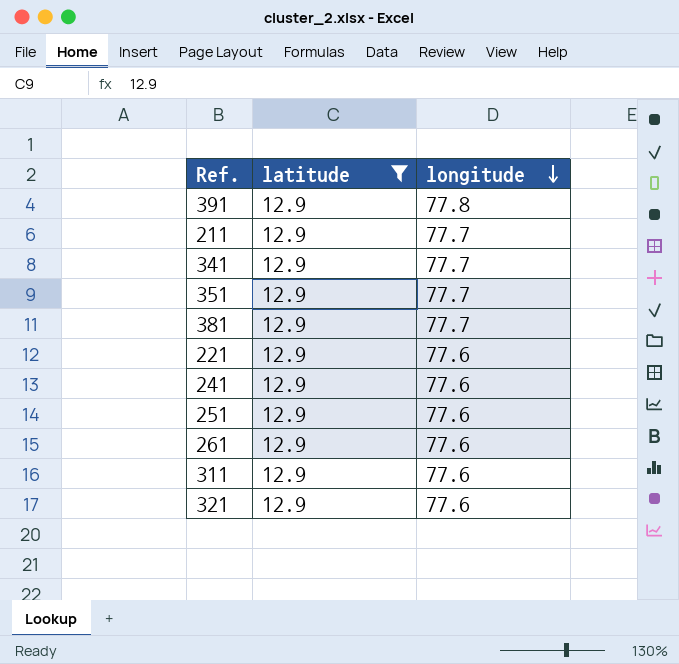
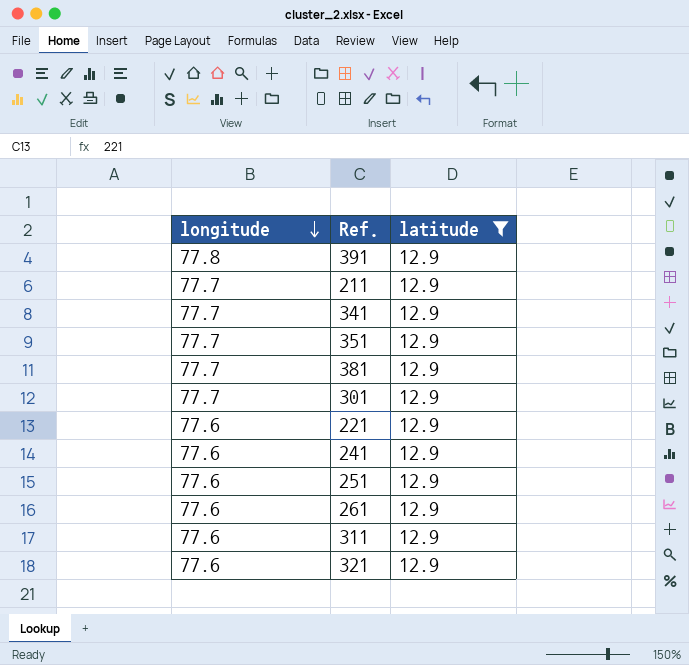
column longitude | position: 3 -> 1
row 301: none -> 77.7 | 12.9

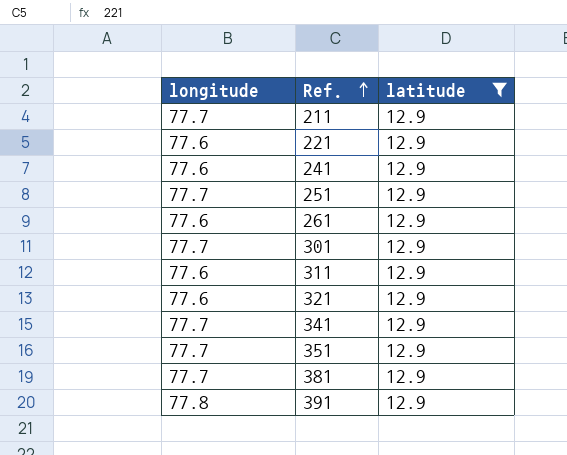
row order: longitude descending -> Ref. ascending
251 | longitude: 77.6 -> 77.7

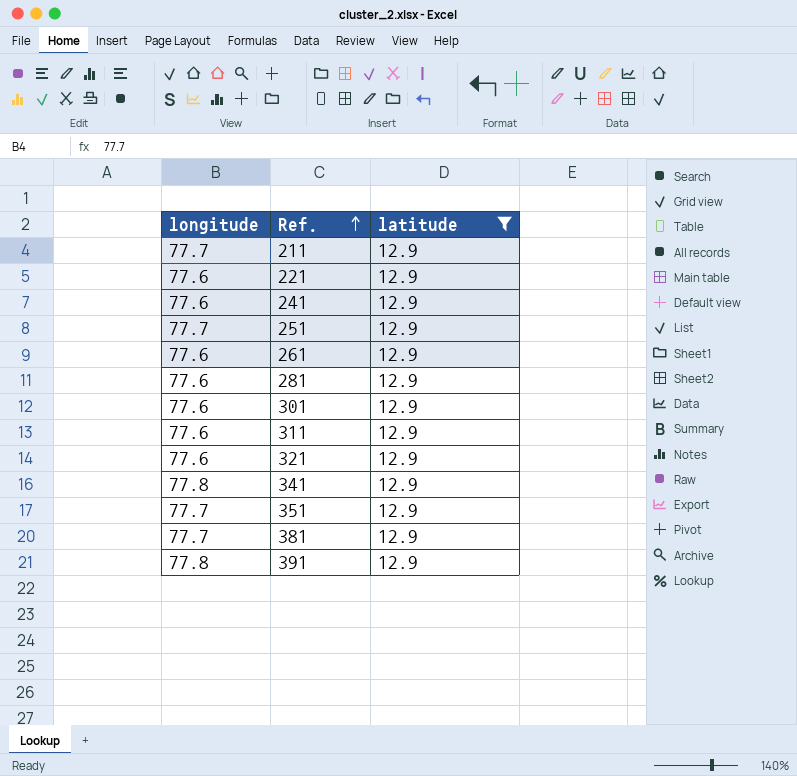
row 281: none -> 77.6 | 12.9
301 | longitude: 77.7 -> 77.6
341 | longitude: 77.7 -> 77.8

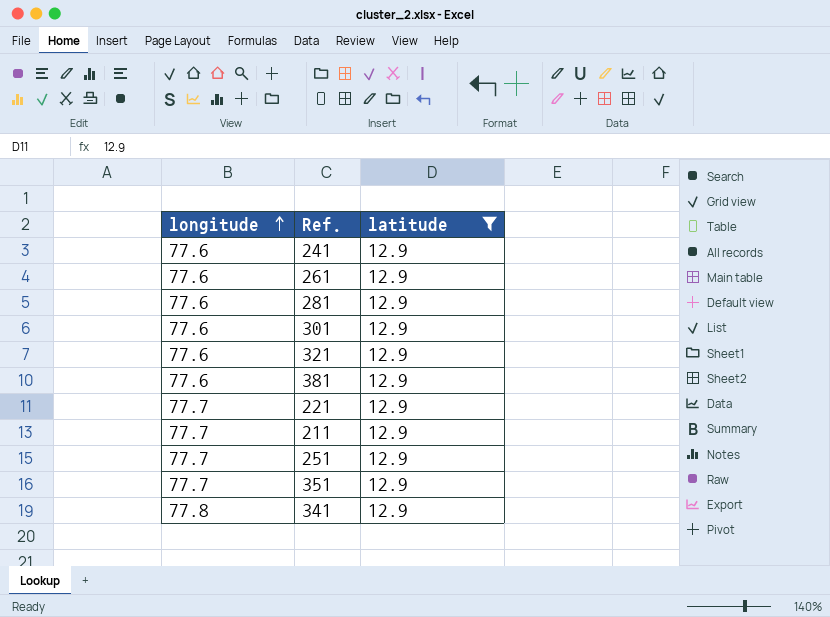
row order: Ref. ascending -> longitude ascending
row 311: 77.6 | 12.9 -> none
row 391: 77.8 | 12.9 -> none
381 | longitude: 77.7 -> 77.6
221 | longitude: 77.6 -> 77.7

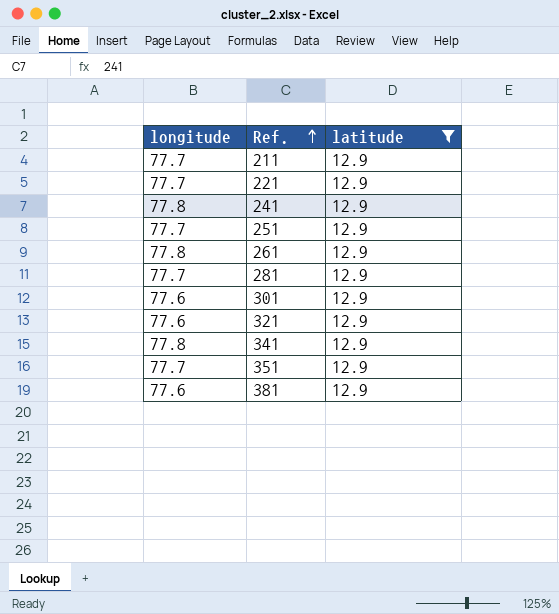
row order: longitude ascending -> Ref. ascending
241 | longitude: 77.6 -> 77.8
261 | longitude: 77.6 -> 77.8
281 | longitude: 77.6 -> 77.7

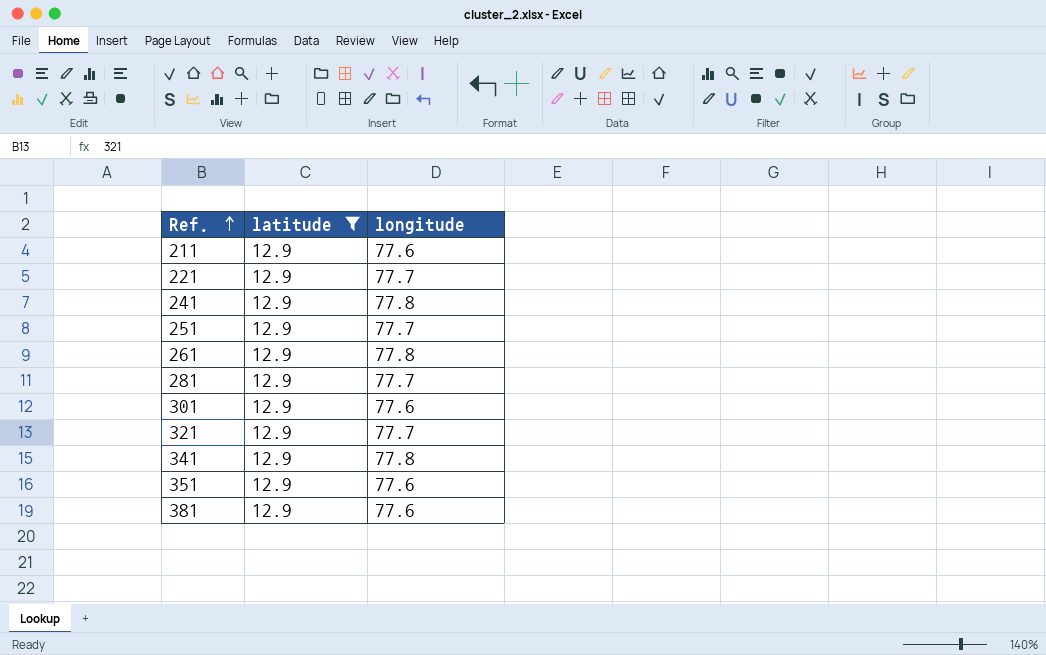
column longitude | position: 1 -> 3
211 | longitude: 77.7 -> 77.6
321 | longitude: 77.6 -> 77.7
351 | longitude: 77.7 -> 77.6

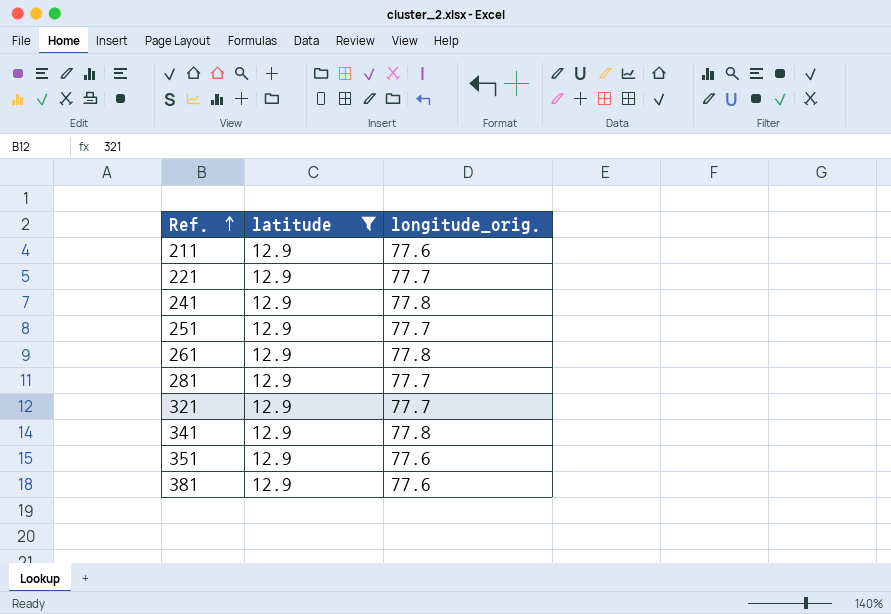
column name: longitude -> longitude_orig.
row 301: 12.9 | 77.6 -> none

